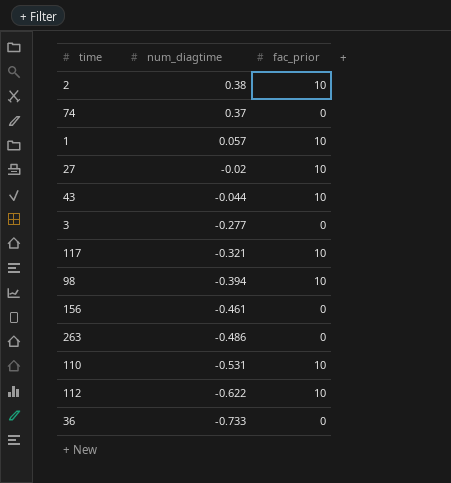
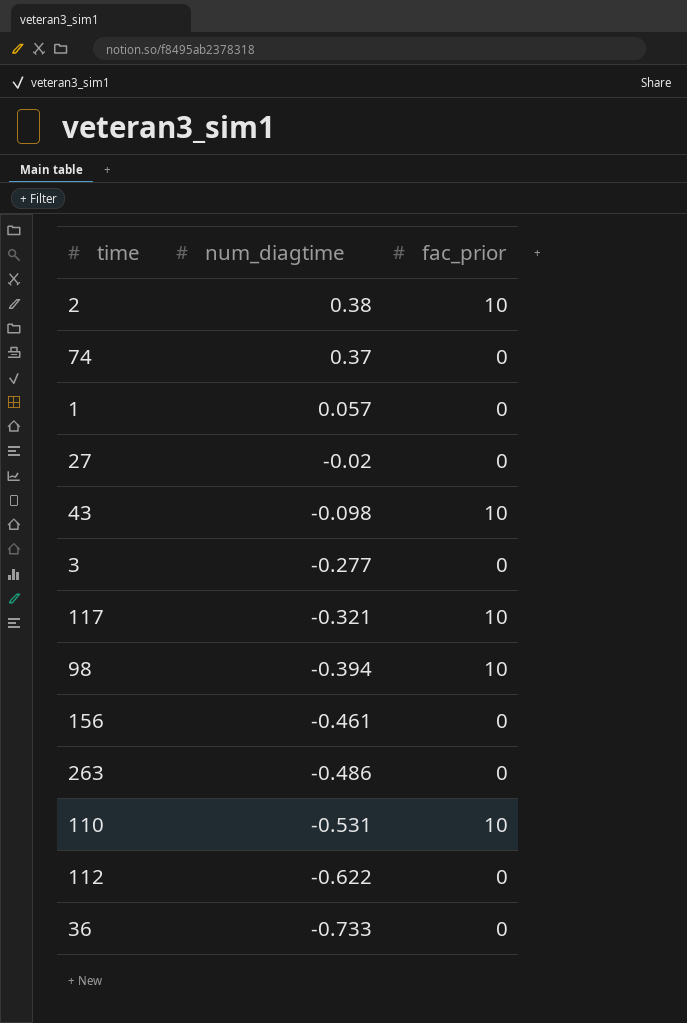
1 | fac_prior: 10 -> 0
27 | fac_prior: 10 -> 0
43 | num_diagtime: -0.044 -> -0.098
112 | fac_prior: 10 -> 0

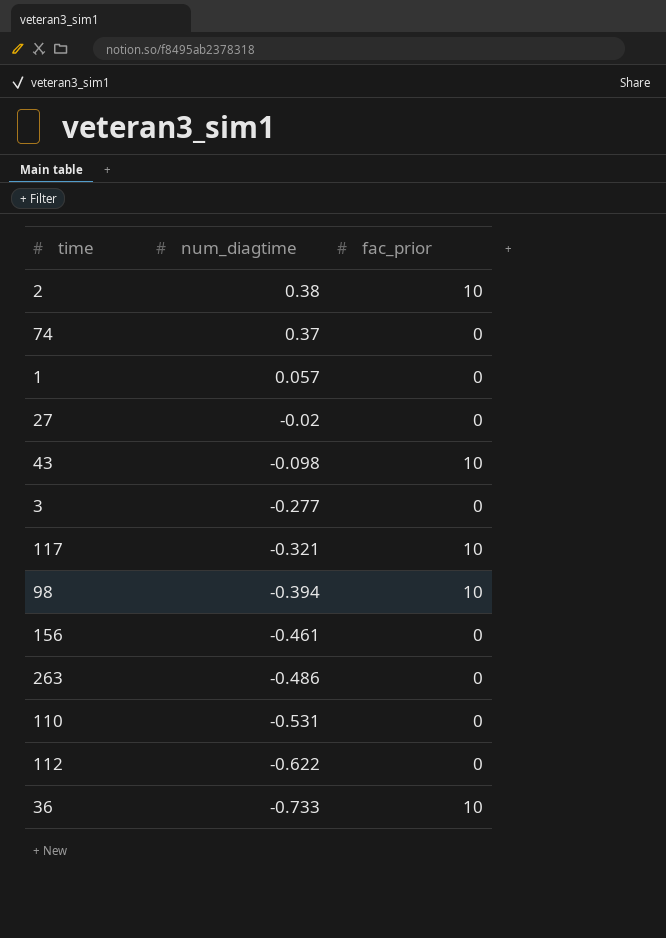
110 | fac_prior: 10 -> 0
36 | fac_prior: 0 -> 10

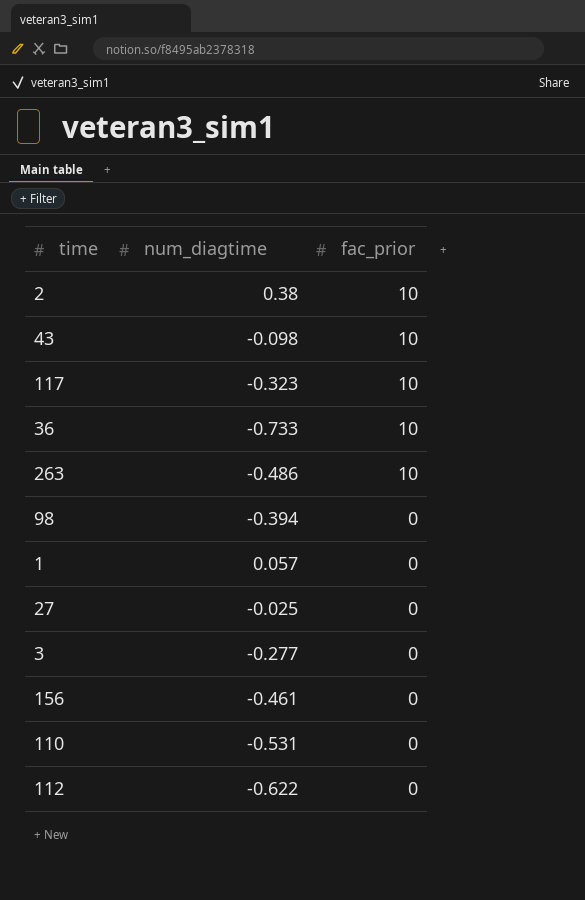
row order: num_diagtime descending -> fac_prior descending
row 74: 0.37 | 0 -> none
117 | num_diagtime: -0.321 -> -0.323
263 | fac_prior: 0 -> 10
98 | fac_prior: 10 -> 0
27 | num_diagtime: -0.02 -> -0.025

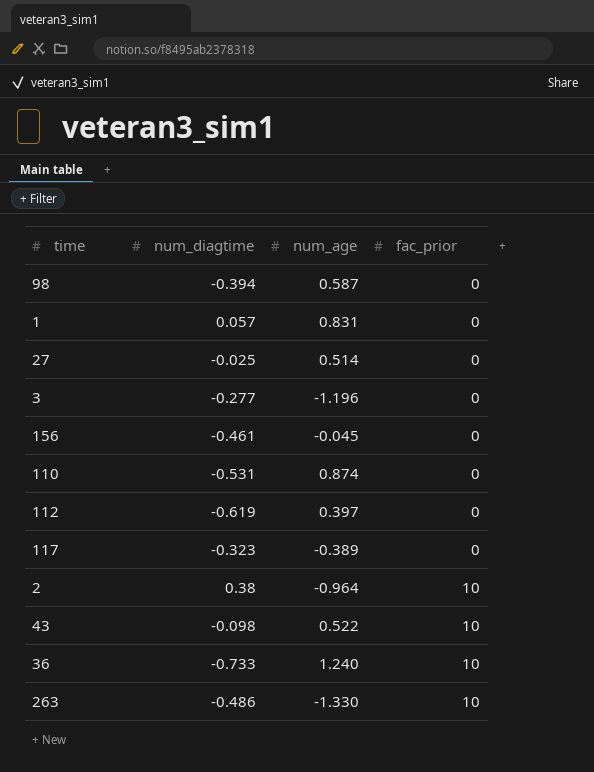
row order: fac_prior descending -> fac_prior ascending
column num_age | position: none -> 3
112 | num_diagtime: -0.622 -> -0.619
117 | fac_prior: 10 -> 0

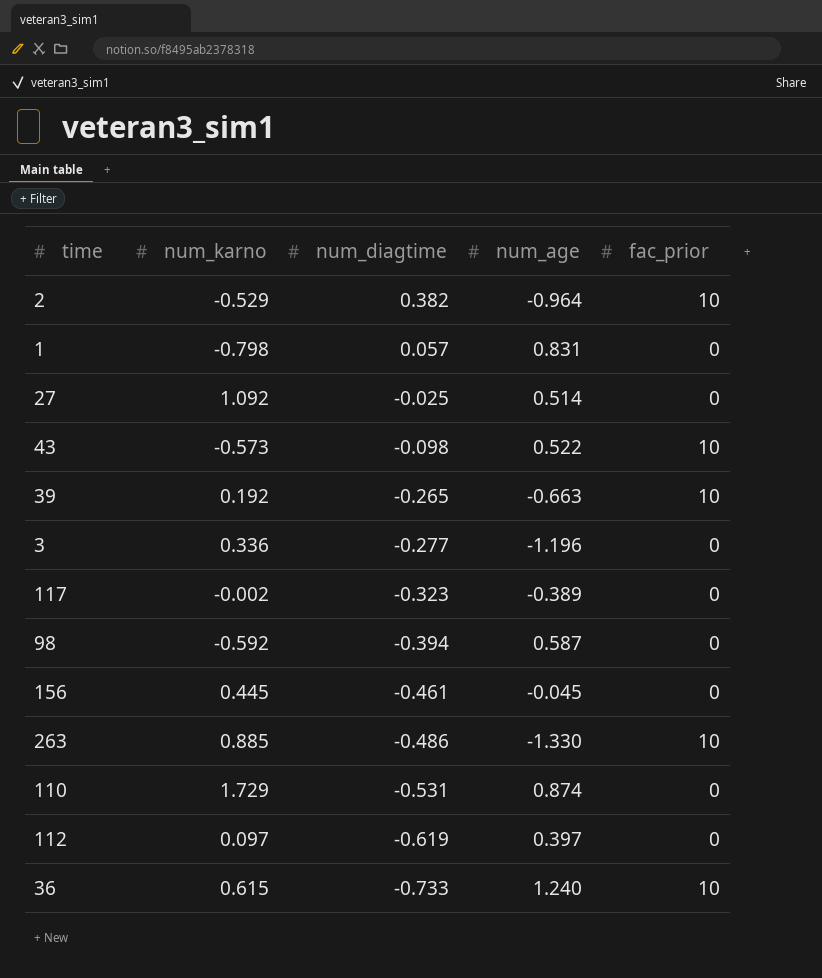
row order: fac_prior ascending -> num_diagtime descending
column num_karno | position: none -> 2
2 | num_diagtime: 0.38 -> 0.382
row 39: none -> 0.192 | -0.265 | -0.663 | 10

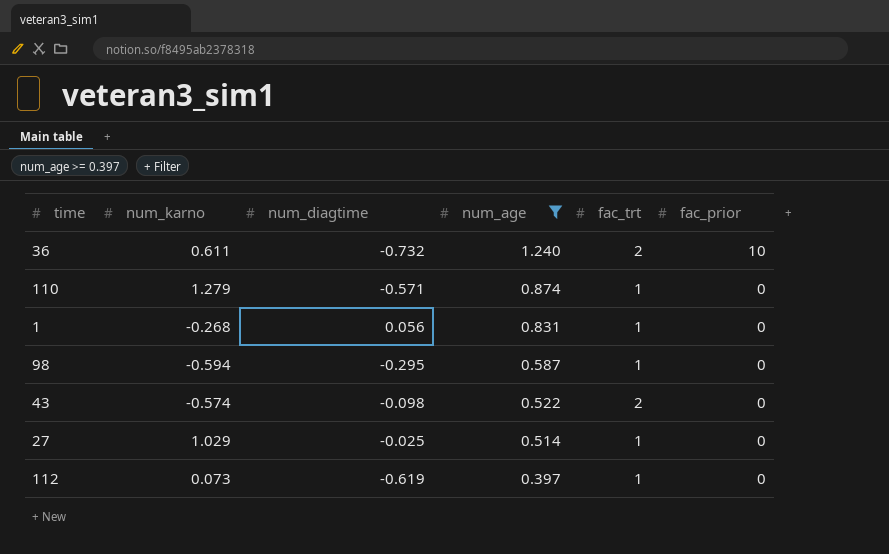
filter: none -> num_age >= 0.397
row order: num_diagtime descending -> num_age descending
column fac_trt | position: none -> 5
36 | num_karno: 0.615 -> 0.611
36 | num_diagtime: -0.733 -> -0.732
110 | num_karno: 1.729 -> 1.279
110 | num_diagtime: -0.531 -> -0.571
1 | num_karno: -0.798 -> -0.268
1 | num_diagtime: 0.057 -> 0.056
98 | num_karno: -0.592 -> -0.594
98 | num_diagtime: -0.394 -> -0.295
43 | num_karno: -0.573 -> -0.574
43 | fac_prior: 10 -> 0
27 | num_karno: 1.092 -> 1.029
112 | num_karno: 0.097 -> 0.073

